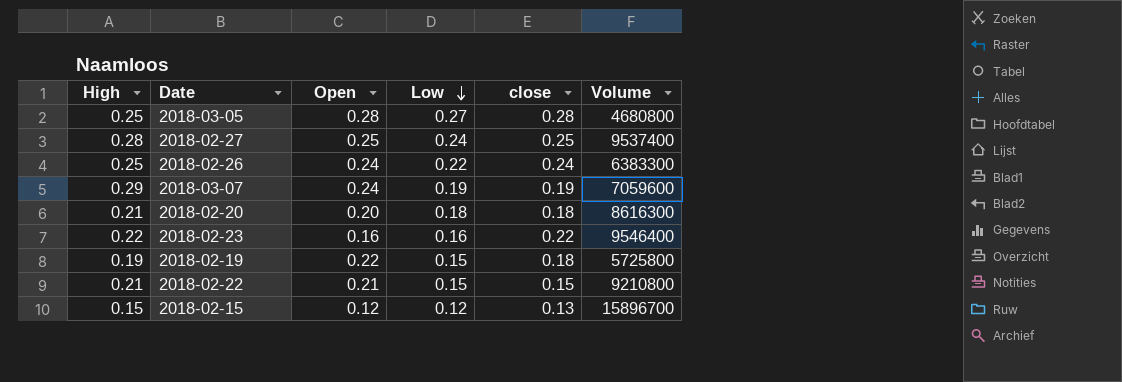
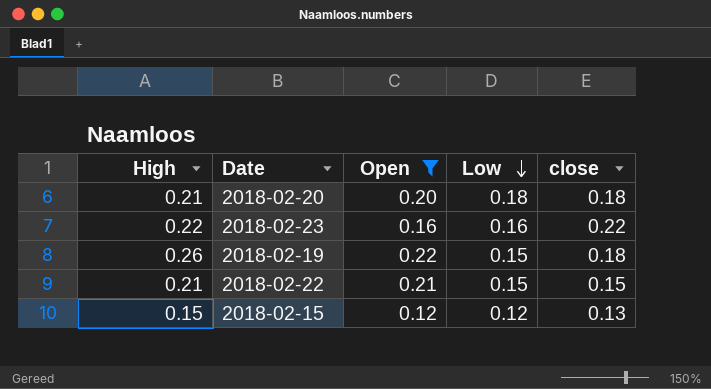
filter: none -> Open <= 0.22
column Volume | position: 6 -> none
2018-02-19 | High: 0.19 -> 0.26

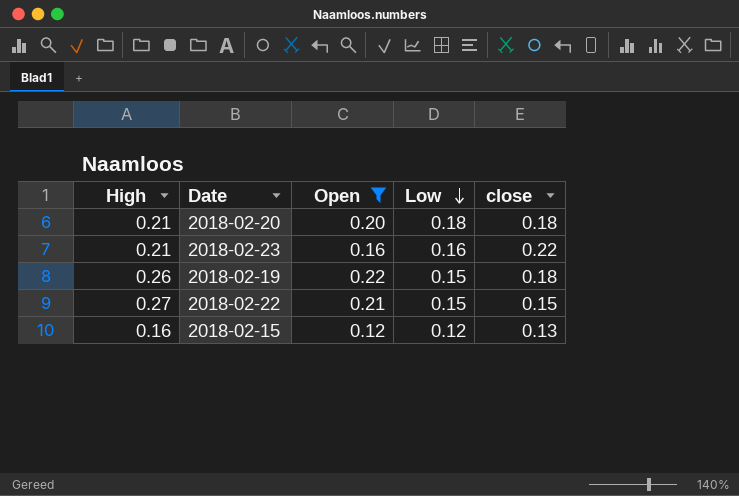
2018-02-23 | High: 0.22 -> 0.21
2018-02-22 | High: 0.21 -> 0.27
2018-02-15 | High: 0.15 -> 0.16

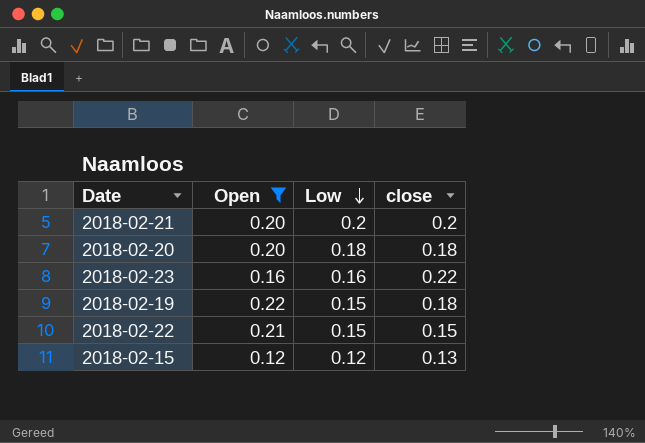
column High | position: 1 -> none
row 2018-02-21: none -> 0.20 | 0.2 | 0.2

